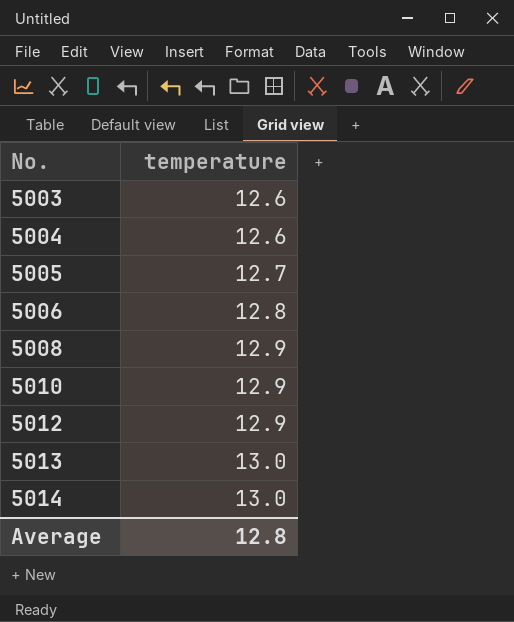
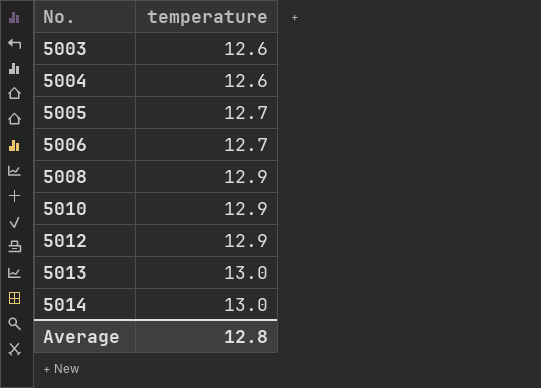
5006 | temperature: 12.8 -> 12.7

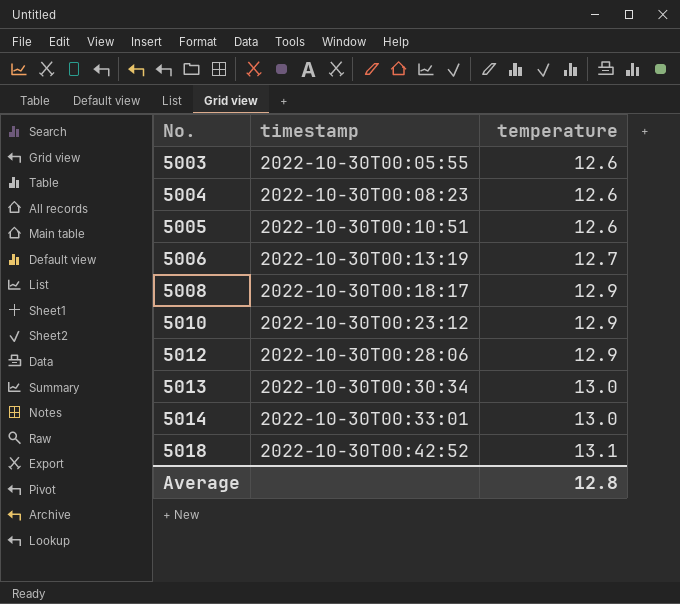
column timestamp | position: none -> 2
5005 | temperature: 12.7 -> 12.6
row 5018: none -> 2022-10-30T00:42:52 | 13.1

